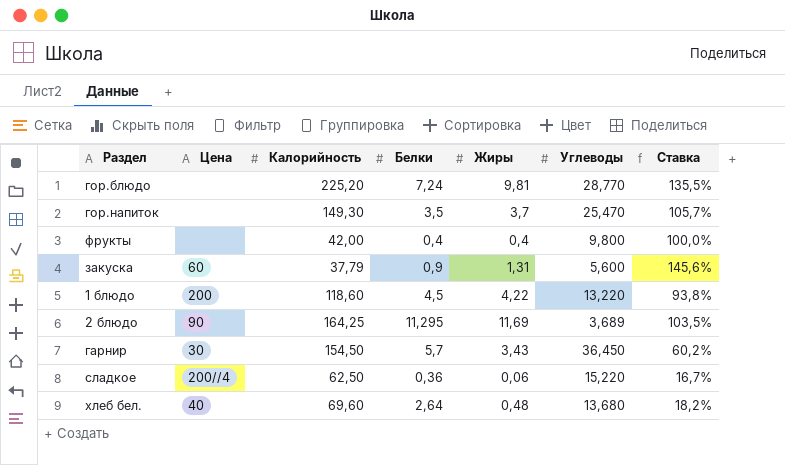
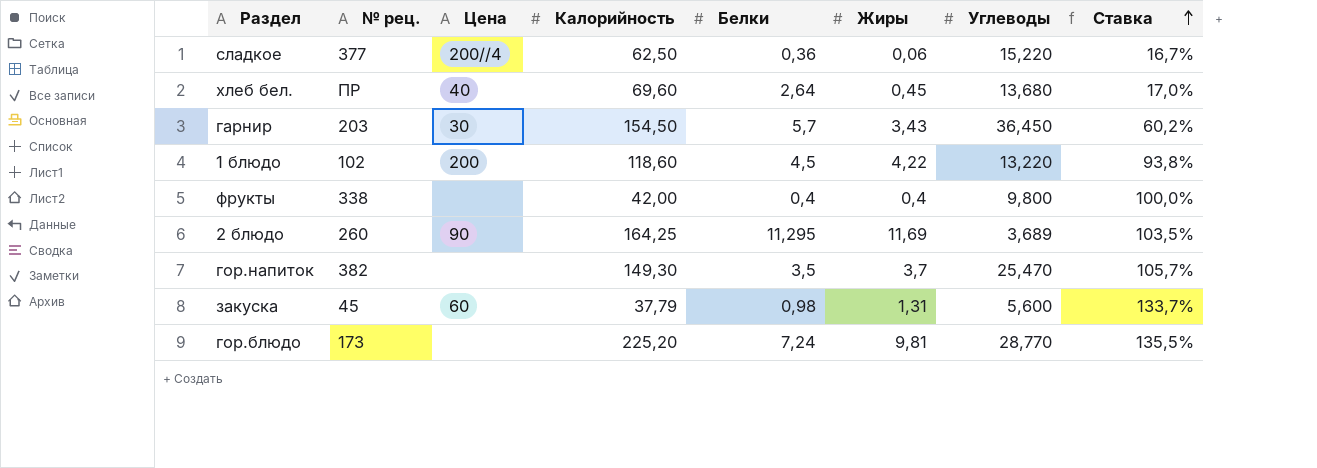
row order: none -> Ставка ascending
column № рец. | position: none -> 2
хлеб бел. | Жиры: 0,48 -> 0,45
хлеб бел. | Ставка: 18,2% -> 17,0%
закуска | Белки: 0,9 -> 0,98
закуска | Ставка: 145,6% -> 133,7%

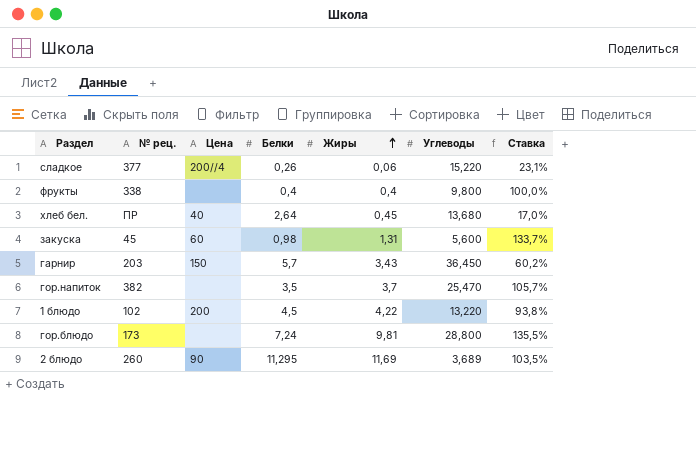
row order: Ставка ascending -> Жиры ascending
column Калорийность | position: 4 -> none
сладкое | Белки: 0,36 -> 0,26
сладкое | Ставка: 16,7% -> 23,1%
гарнир | Цена: 30 -> 150
гор.блюдо | Углеводы: 28,770 -> 28,800

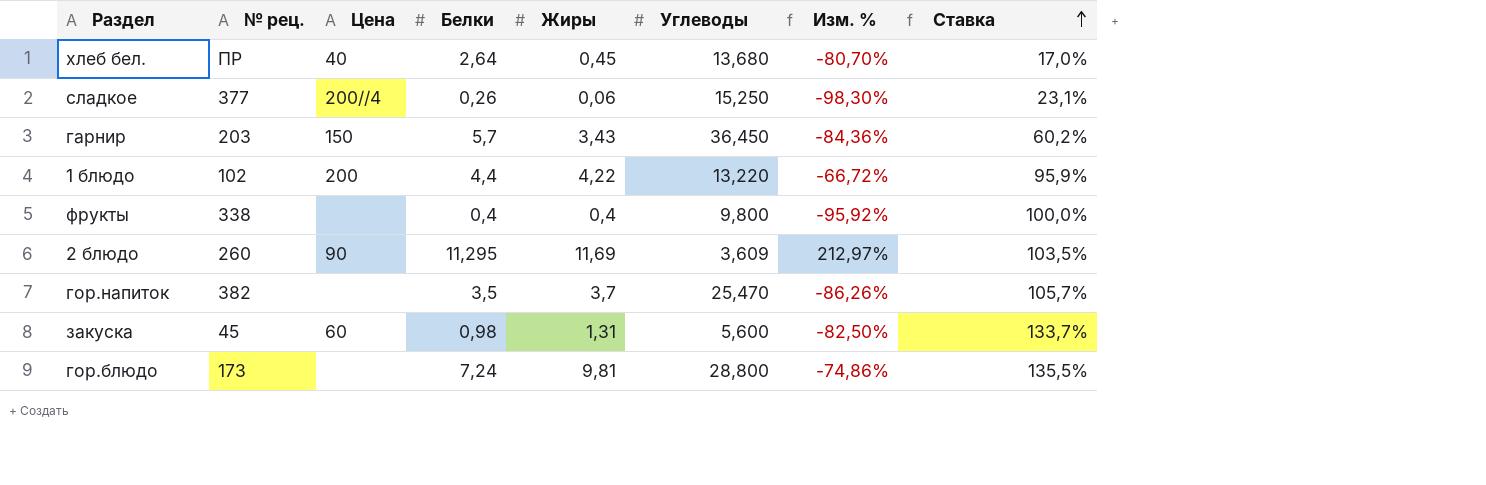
row order: Жиры ascending -> Ставка ascending
column Изм. % | formula: none -> ([Белки] - [Углеводы]) / [Углеводы]
сладкое | Углеводы: 15,220 -> 15,250
1 блюдо | Белки: 4,5 -> 4,4
1 блюдо | Ставка: 93,8% -> 95,9%
2 блюдо | Углеводы: 3,689 -> 3,609

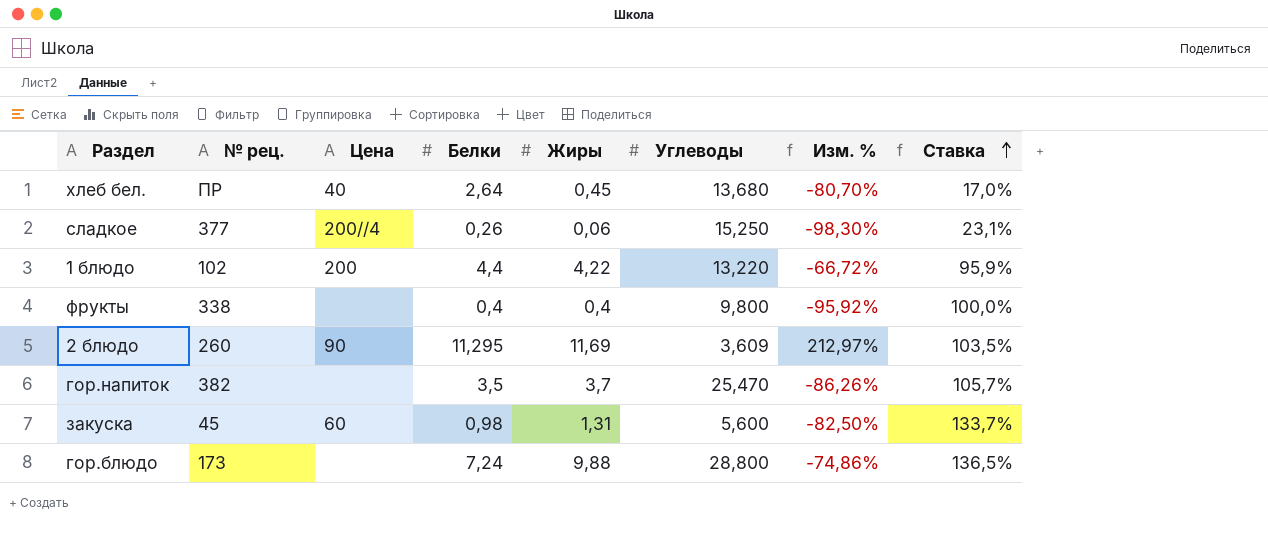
row гарнир: 203 | 150 | 5,7 | 3,43 | 36,450 | -84,36% | 60,2% -> none
гор.блюдо | Жиры: 9,81 -> 9,88
гор.блюдо | Ставка: 135,5% -> 136,5%

